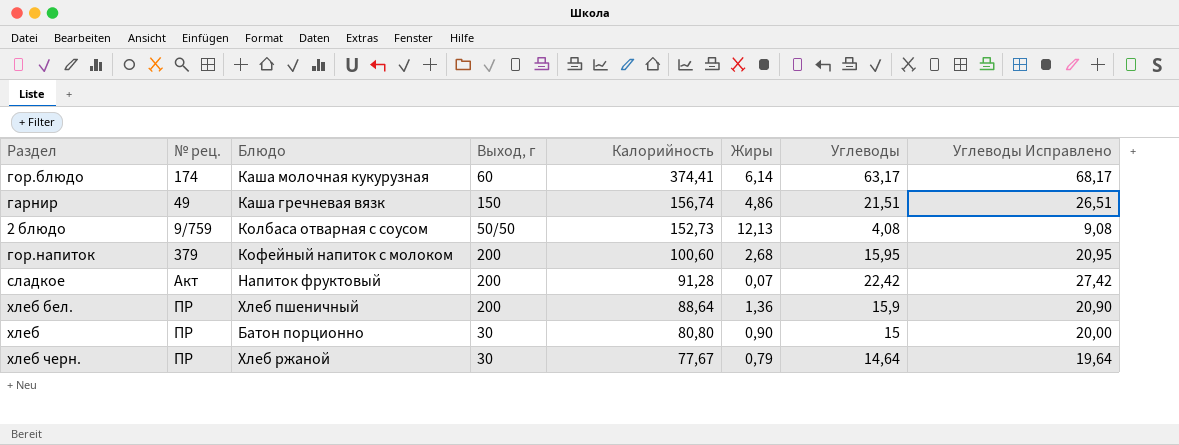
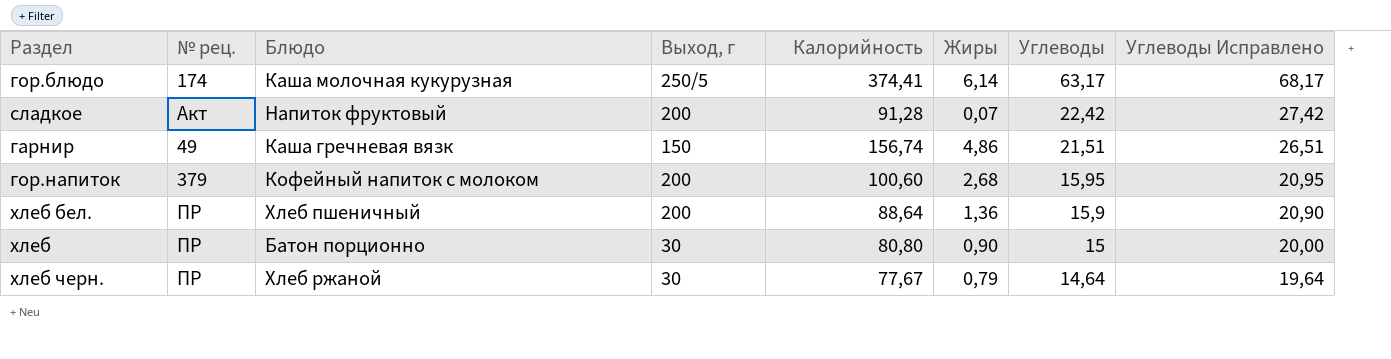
row order: Калорийность descending -> Углеводы descending
row 2 блюдо: 9/759 | Колбаса отварная с соусом | 50/50 | 152,73 | 12,13 | 4,08 | 9,08 -> none
гор.блюдо | Выход, г: 60 -> 250/5

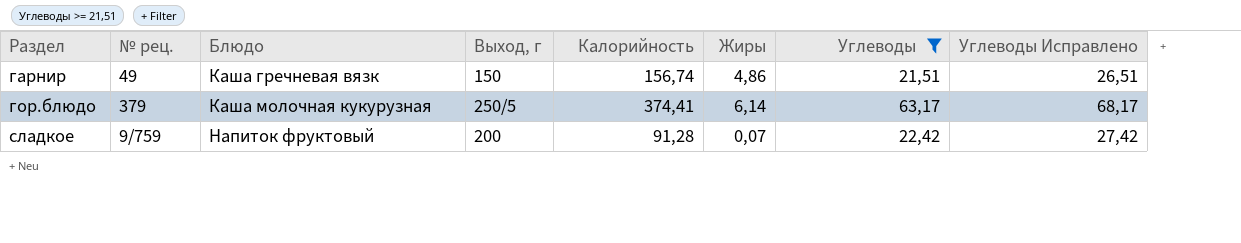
filter: none -> Углеводы >= 21,51
row order: Углеводы descending -> Раздел ascending
гор.блюдо | № рец.: 174 -> 379
сладкое | № рец.: Акт -> 9/759

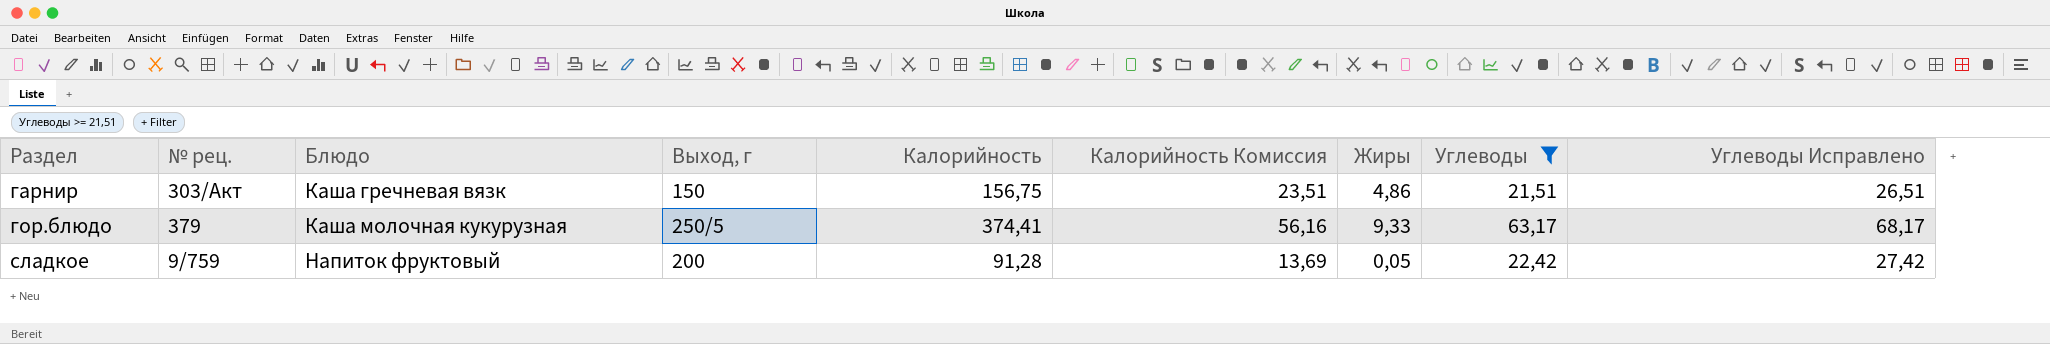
column Калорийность Комиссия | formula: none -> [Калорийность] * 0,15
гарнир | № рец.: 49 -> 303/Акт
гарнир | Калорийность: 156,74 -> 156,75
гор.блюдо | Жиры: 6,14 -> 9,33
сладкое | Жиры: 0,07 -> 0,05

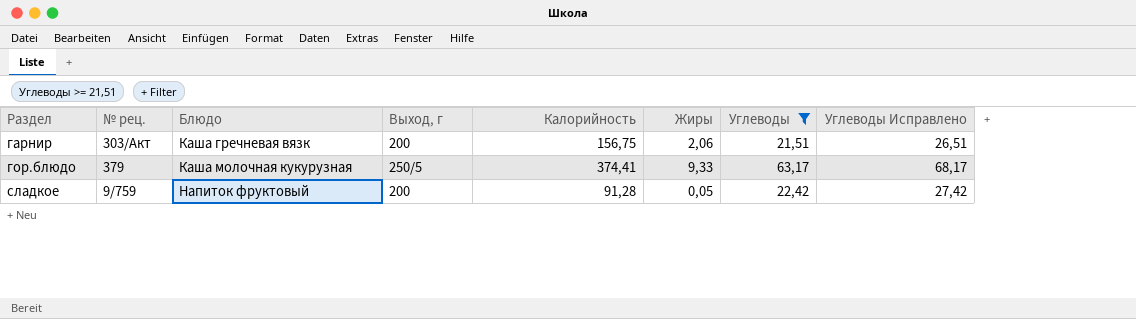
column Калорийность Комиссия | formula: [Калорийность] * 0,15 -> none
гарнир | Выход, г: 150 -> 200
гарнир | Жиры: 4,86 -> 2,06

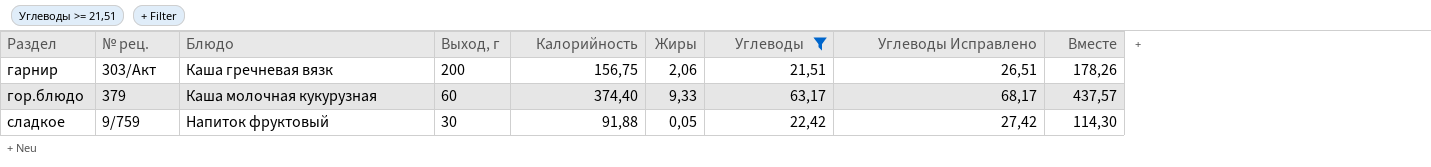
column Вместе | formula: none -> [Калорийность] + [Углеводы]
гор.блюдо | Выход, г: 250/5 -> 60
гор.блюдо | Калорийность: 374,41 -> 374,40
сладкое | Выход, г: 200 -> 30
сладкое | Калорийность: 91,28 -> 91,88

